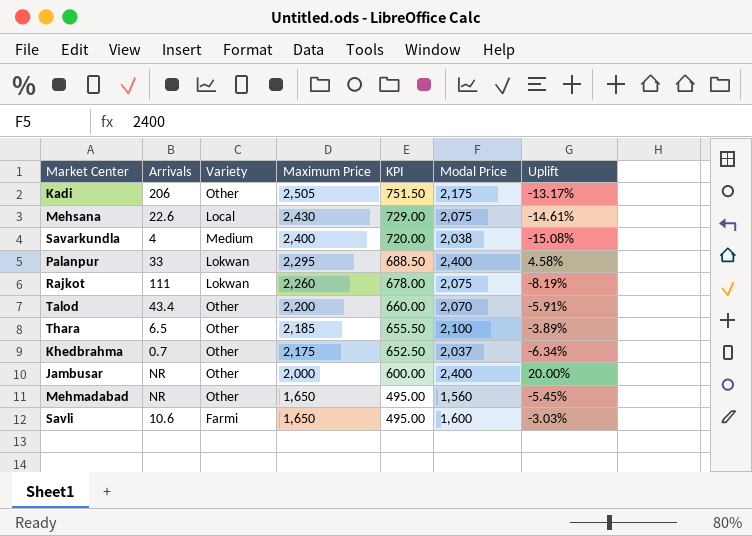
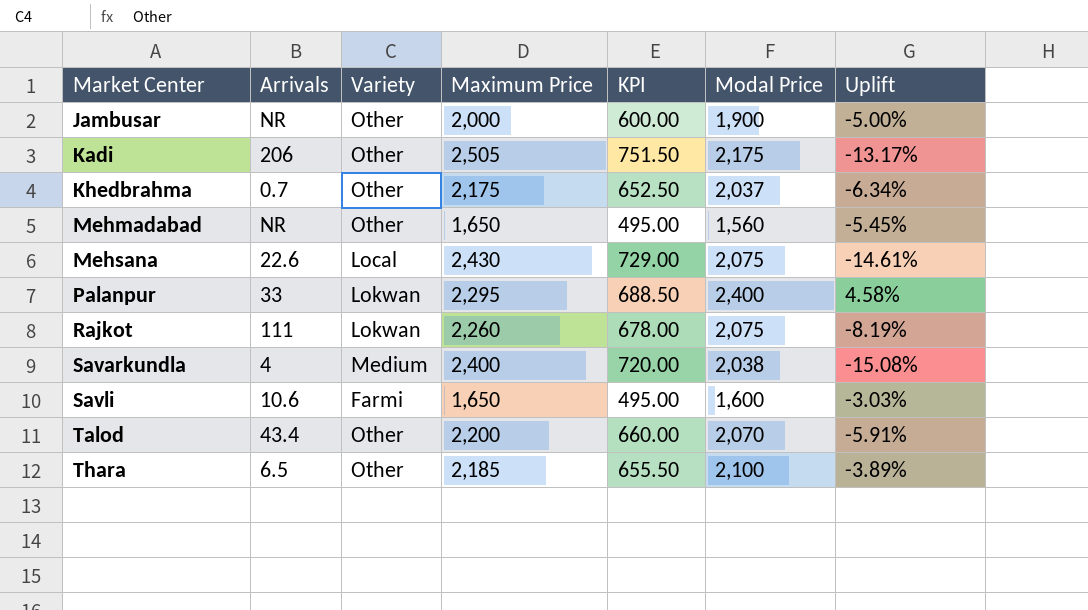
row order: Maximum Price descending -> Market Center ascending
Jambusar | Modal Price: 2,400 -> 1,900
Jambusar | Uplift: 20.00% -> -5.00%

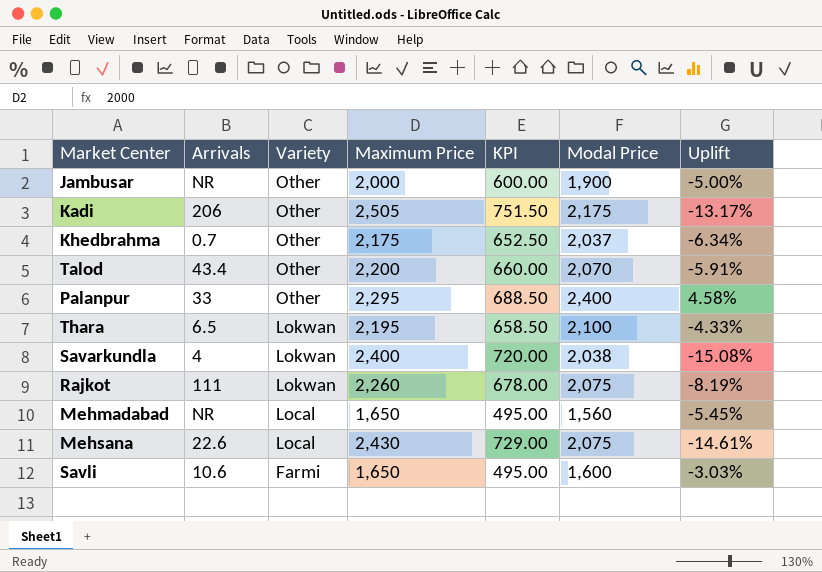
row order: Market Center ascending -> Variety descending
Palanpur | Variety: Lokwan -> Other
Thara | Variety: Other -> Lokwan
Thara | Maximum Price: 2,185 -> 2,195
Thara | KPI: 655.50 -> 658.50
Thara | Uplift: -3.89% -> -4.33%
Savarkundla | Variety: Medium -> Lokwan
Mehmadabad | Variety: Other -> Local

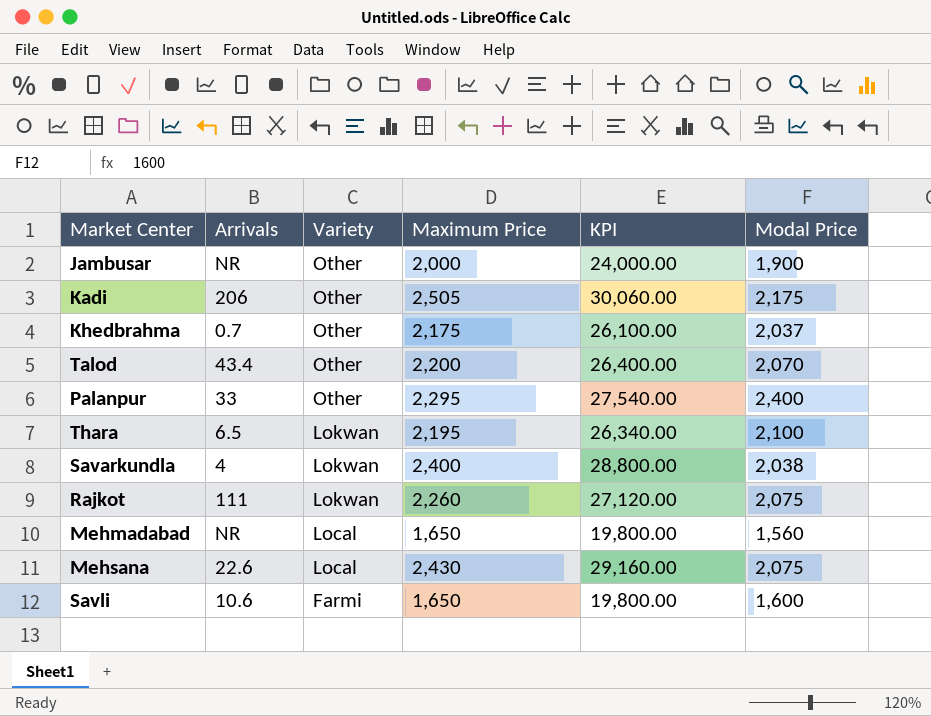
column Uplift | formula: ([Modal Price] - [Maximum Price]) / [Maximum Price] -> none
column KPI | formula: [Maximum Price] * 0.3 -> [Maximum Price] * 12

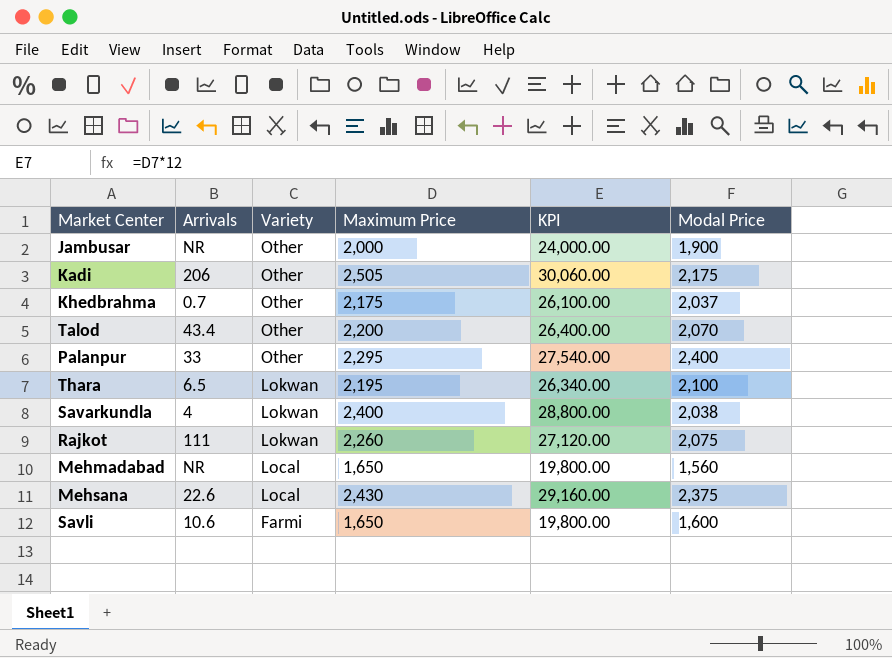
Mehsana | Modal Price: 2,075 -> 2,375

